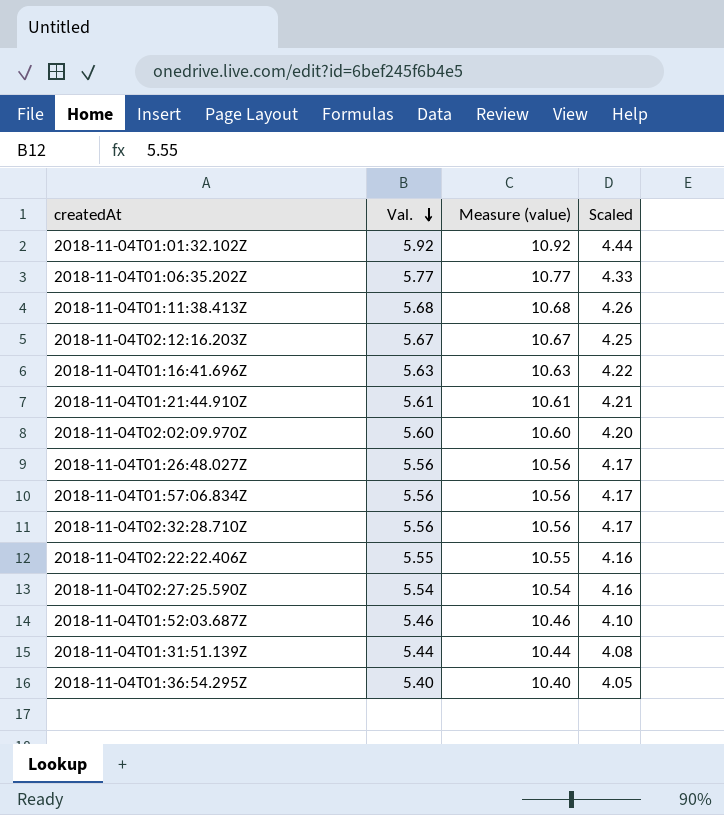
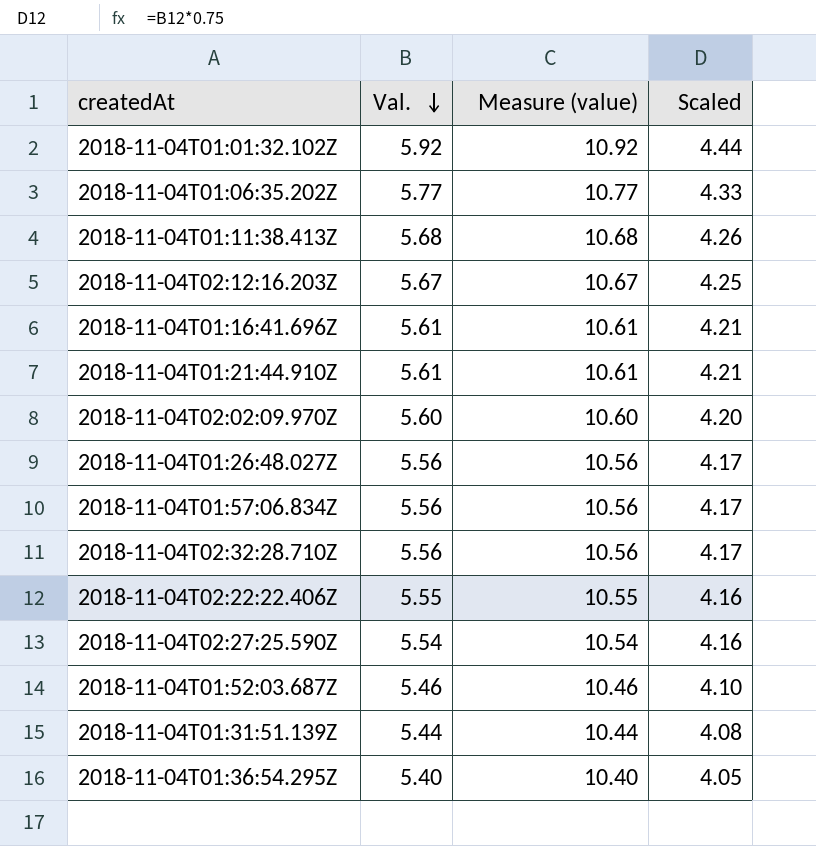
2018-11-04T01:16:41.696Z | Val.: 5.63 -> 5.61
2018-11-04T01:16:41.696Z | Measure (value): 10.63 -> 10.61
2018-11-04T01:16:41.696Z | Scaled: 4.22 -> 4.21

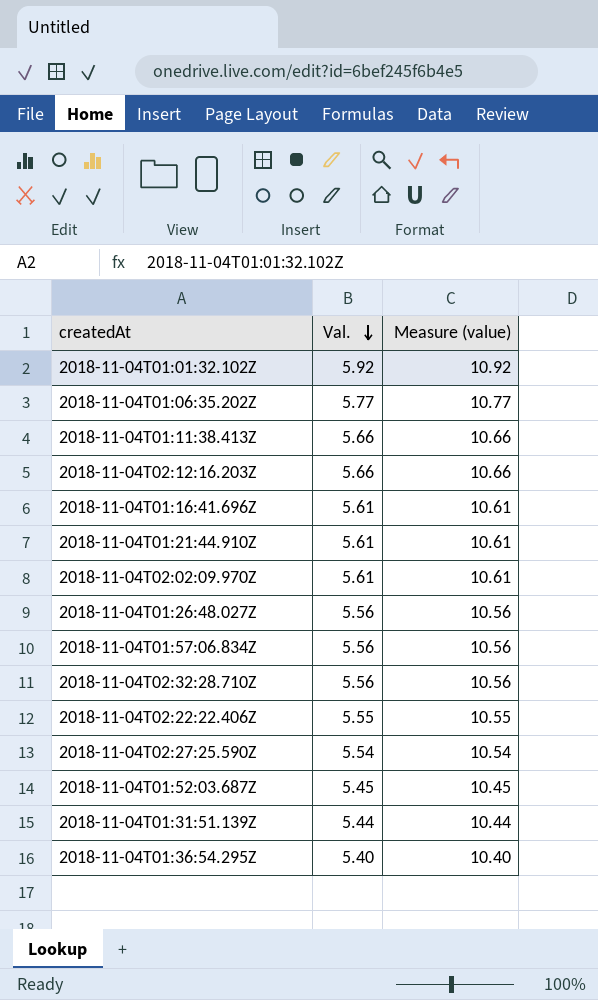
column Scaled | formula: [Val.] * 0.75 -> none
2018-11-04T01:11:38.413Z | Val.: 5.68 -> 5.66
2018-11-04T01:11:38.413Z | Measure (value): 10.68 -> 10.66
2018-11-04T02:12:16.203Z | Val.: 5.67 -> 5.66
2018-11-04T02:12:16.203Z | Measure (value): 10.67 -> 10.66
2018-11-04T02:02:09.970Z | Val.: 5.60 -> 5.61
2018-11-04T02:02:09.970Z | Measure (value): 10.60 -> 10.61
2018-11-04T01:52:03.687Z | Val.: 5.46 -> 5.45
2018-11-04T01:52:03.687Z | Measure (value): 10.46 -> 10.45

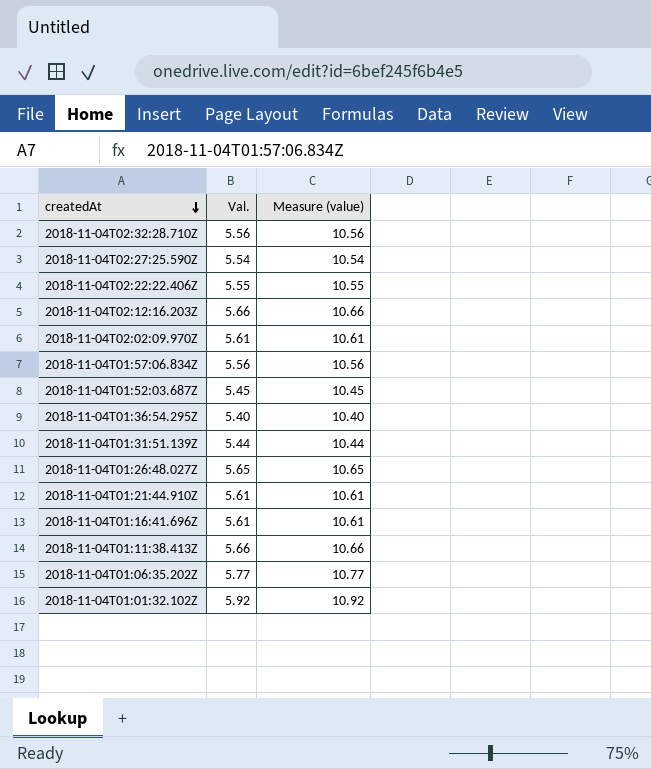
row order: Val. descending -> createdAt descending
2018-11-04T01:26:48.027Z | Val.: 5.56 -> 5.65
2018-11-04T01:26:48.027Z | Measure (value): 10.56 -> 10.65

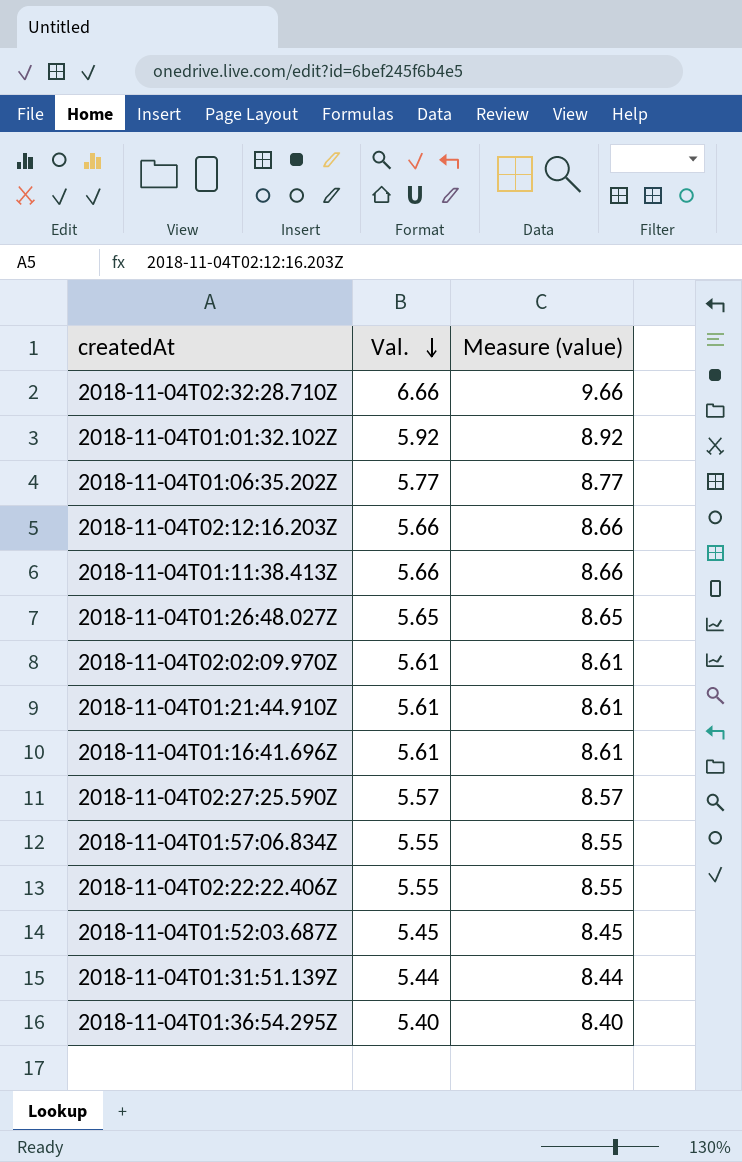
row order: createdAt descending -> Val. descending
column Measure (value) | formula: [Val.] + 5 -> [Val.] + 3
2018-11-04T02:32:28.710Z | Val.: 5.56 -> 6.66
2018-11-04T02:27:25.590Z | Val.: 5.54 -> 5.57
2018-11-04T01:57:06.834Z | Val.: 5.56 -> 5.55

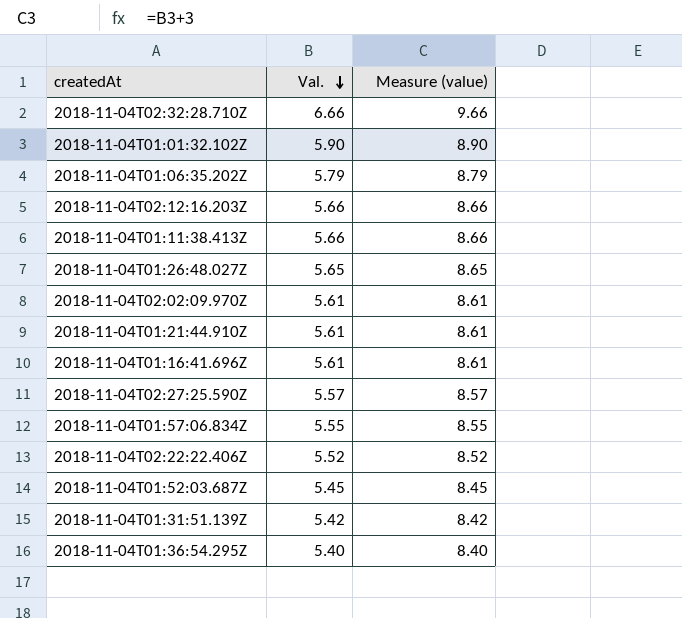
2018-11-04T01:01:32.102Z | Val.: 5.92 -> 5.90
2018-11-04T01:01:32.102Z | Measure (value): 8.92 -> 8.90
2018-11-04T01:06:35.202Z | Val.: 5.77 -> 5.79
2018-11-04T01:06:35.202Z | Measure (value): 8.77 -> 8.79
2018-11-04T02:22:22.406Z | Val.: 5.55 -> 5.52
2018-11-04T02:22:22.406Z | Measure (value): 8.55 -> 8.52
2018-11-04T01:31:51.139Z | Val.: 5.44 -> 5.42
2018-11-04T01:31:51.139Z | Measure (value): 8.44 -> 8.42

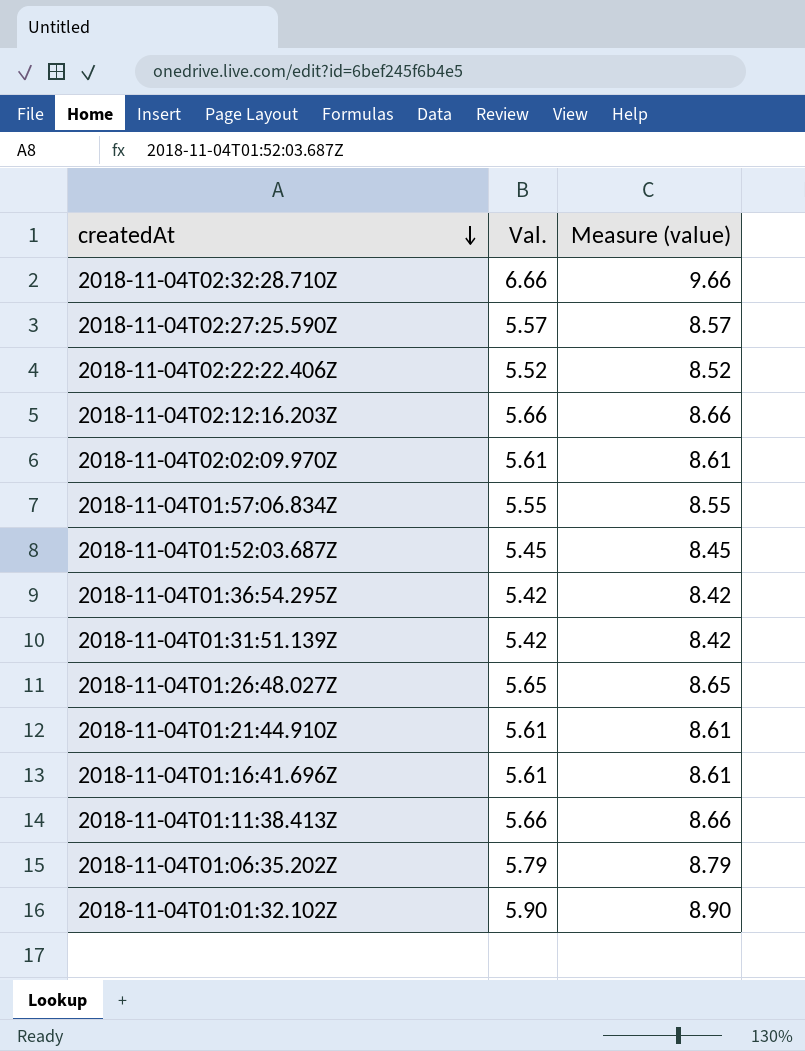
row order: Val. descending -> createdAt descending
2018-11-04T01:36:54.295Z | Val.: 5.40 -> 5.42
2018-11-04T01:36:54.295Z | Measure (value): 8.40 -> 8.42

